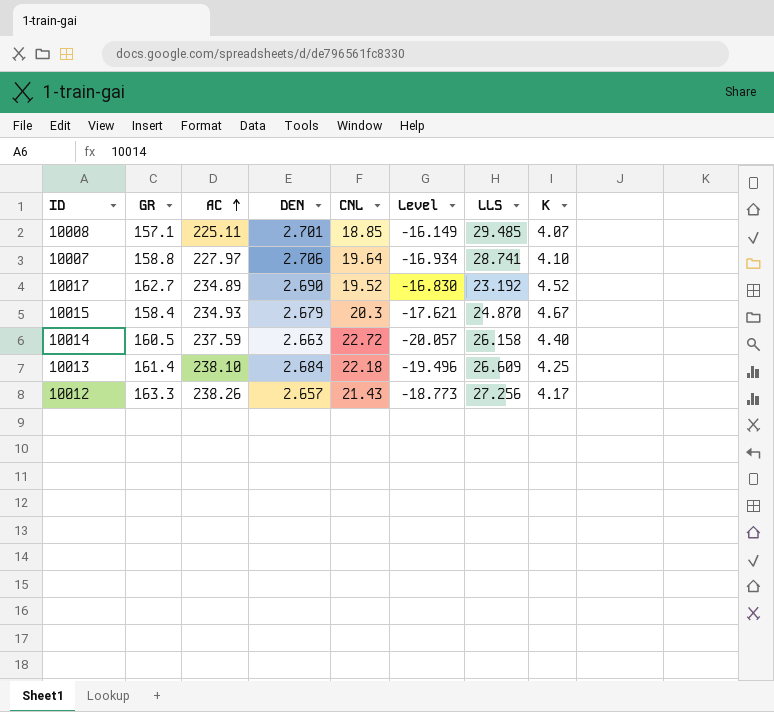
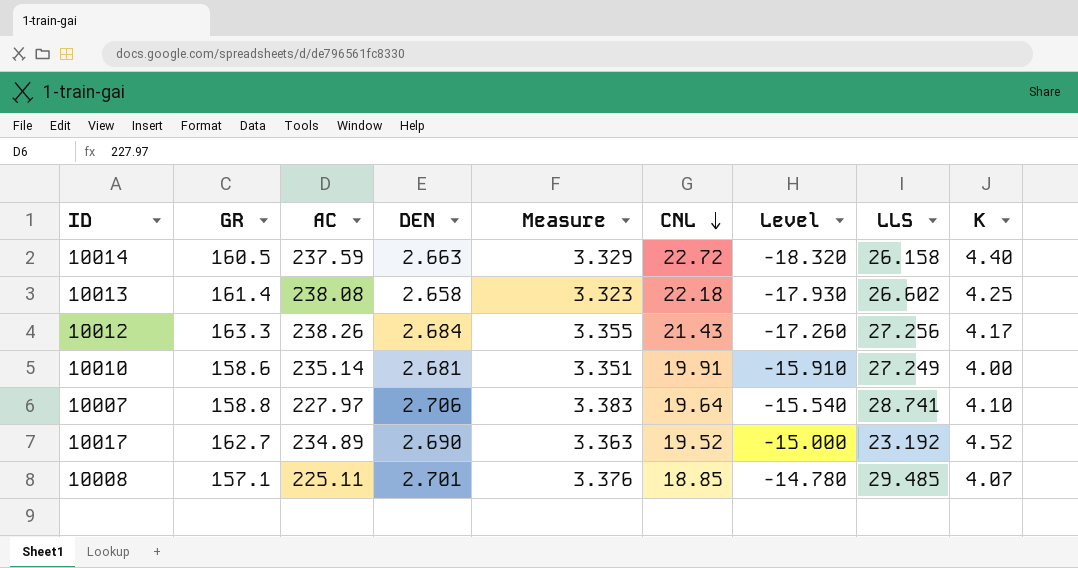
row order: AC ascending -> CNL descending
column Measure | formula: none -> [DEN] * 1.25
column Level | formula: [DEN] - [CNL] -> [K] - [CNL]
row 10015: 158.4 | 234.93 | 2.679 | 20.3 | -17.621 | 24.870 | 4.67 -> none
10013 | AC: 238.10 -> 238.08
10013 | DEN: 2.684 -> 2.658
10013 | LLS: 26.609 -> 26.602
10012 | DEN: 2.657 -> 2.684
row 10010: none -> 158.6 | 235.14 | 2.681 | 3.351 | 19.91 | -15.910 | 27.249 | 4.00

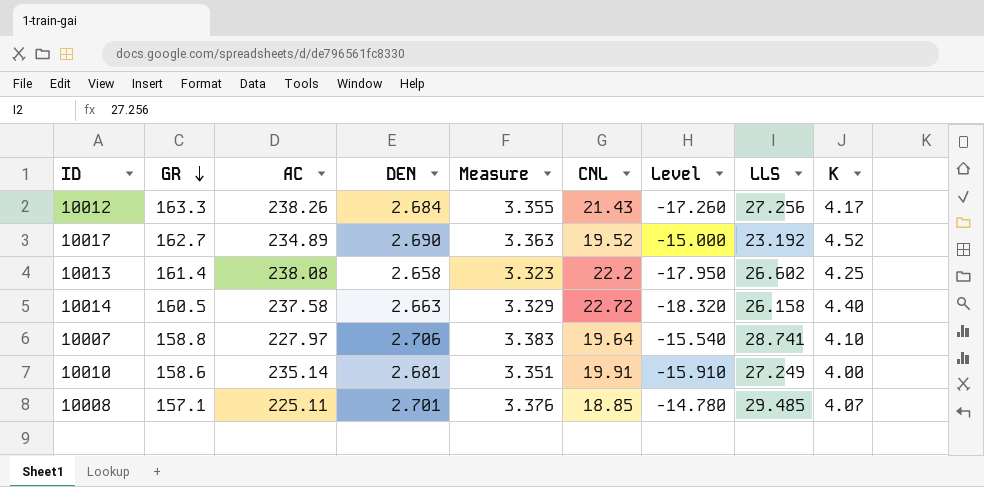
row order: CNL descending -> GR descending
10013 | CNL: 22.18 -> 22.2
10013 | Level: -17.930 -> -17.950
10014 | AC: 237.59 -> 237.58

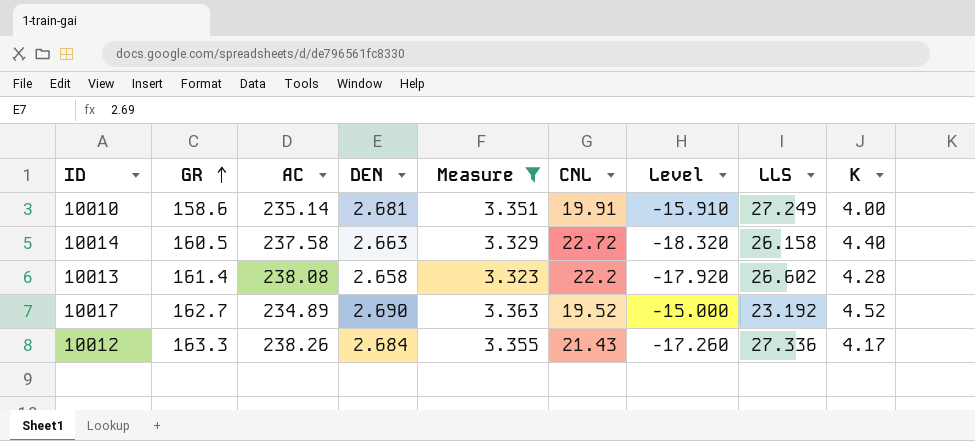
filter: none -> Measure <= 3.363
row order: GR descending -> GR ascending
10013 | Level: -17.950 -> -17.920
10013 | K: 4.25 -> 4.28
10012 | LLS: 27.256 -> 27.336

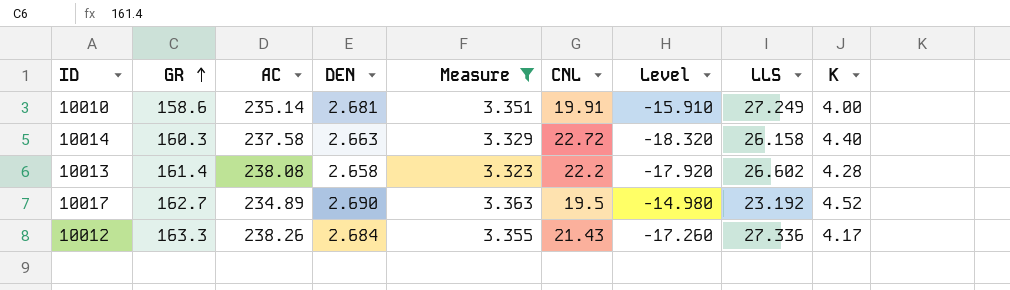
10014 | GR: 160.5 -> 160.3
10017 | CNL: 19.52 -> 19.5
10017 | Level: -15.000 -> -14.980

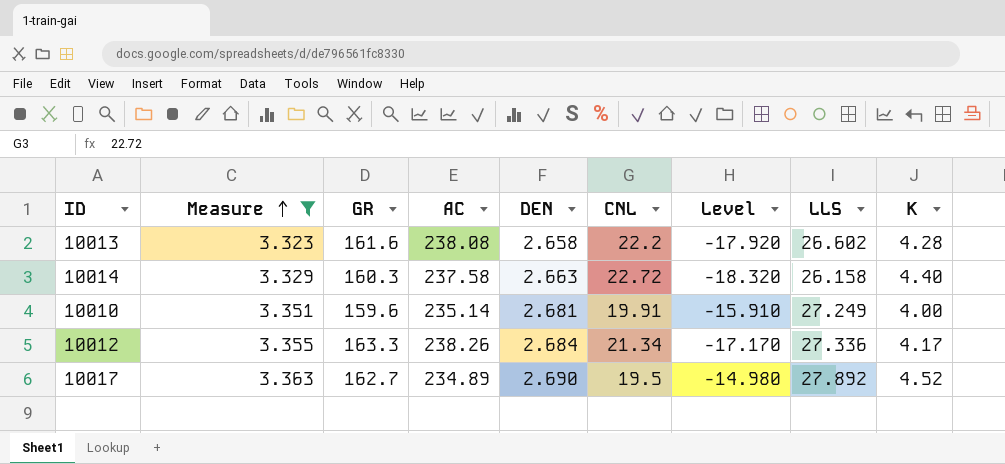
row order: GR ascending -> Measure ascending
column Measure | position: 5 -> 2
10013 | GR: 161.4 -> 161.6
10010 | GR: 158.6 -> 159.6
10012 | CNL: 21.43 -> 21.34
10012 | Level: -17.260 -> -17.170
10017 | LLS: 23.192 -> 27.892

